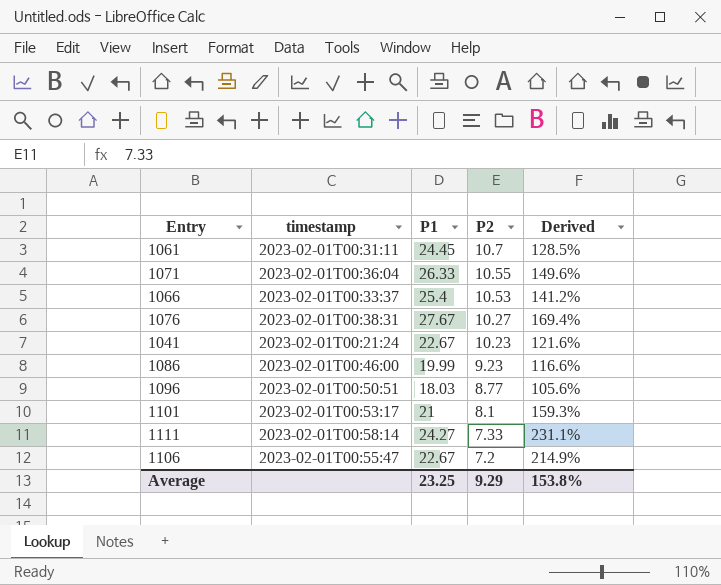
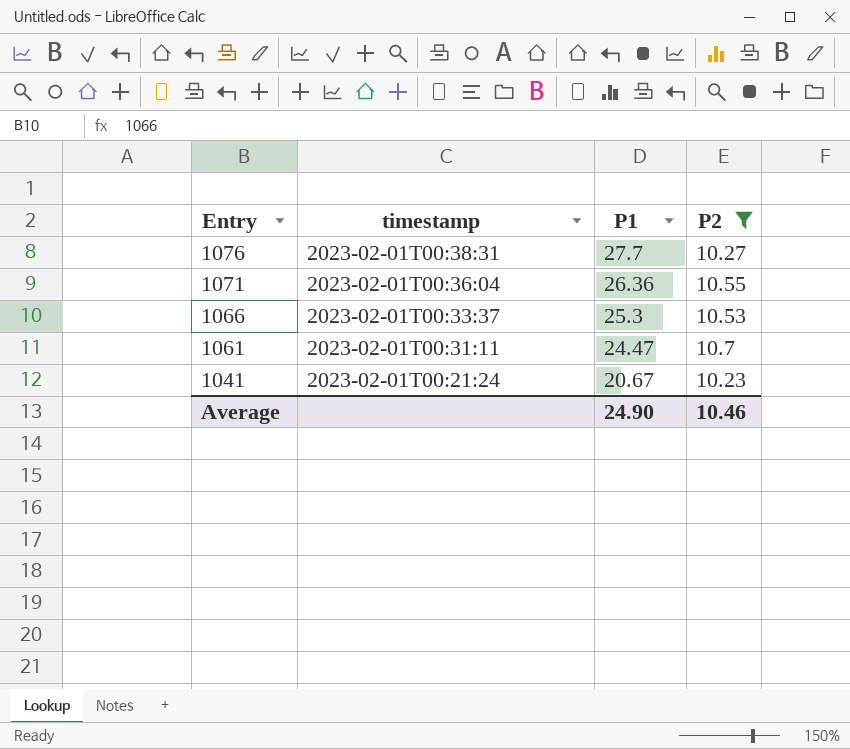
filter: none -> P2 >= 10.23
row order: P2 descending -> Entry descending
column Derived | formula: ([P1] - [P2]) / [P2] -> none
1076 | P1: 27.67 -> 27.7
1071 | P1: 26.33 -> 26.36
1066 | P1: 25.4 -> 25.3
1061 | P1: 24.45 -> 24.47
1041 | P1: 22.67 -> 20.67
Average | P1: 23.25 -> 24.90
Average | P2: 9.29 -> 10.46

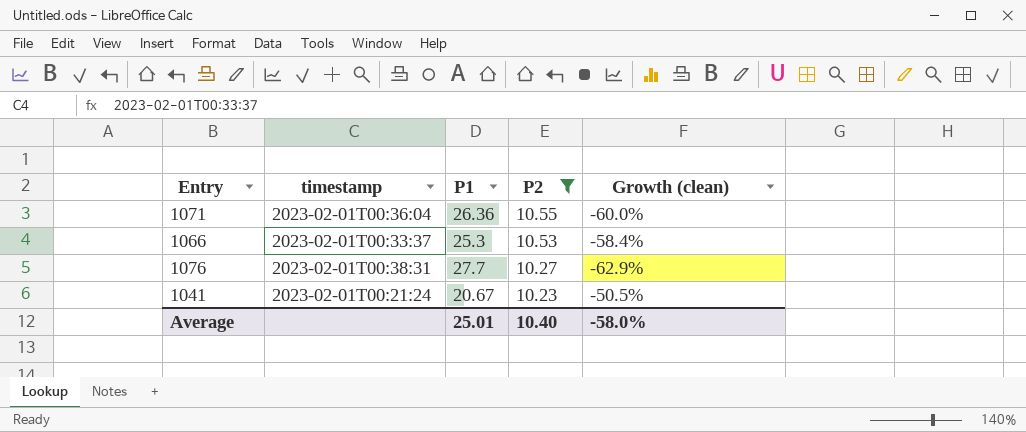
row order: Entry descending -> P2 descending
column Growth (clean) | formula: none -> ([P2] - [P1]) / [P1]
row 1061: 2023-02-01T00:31:11 | 24.47 | 10.7 -> none
Average | P1: 24.90 -> 25.01
Average | P2: 10.46 -> 10.40

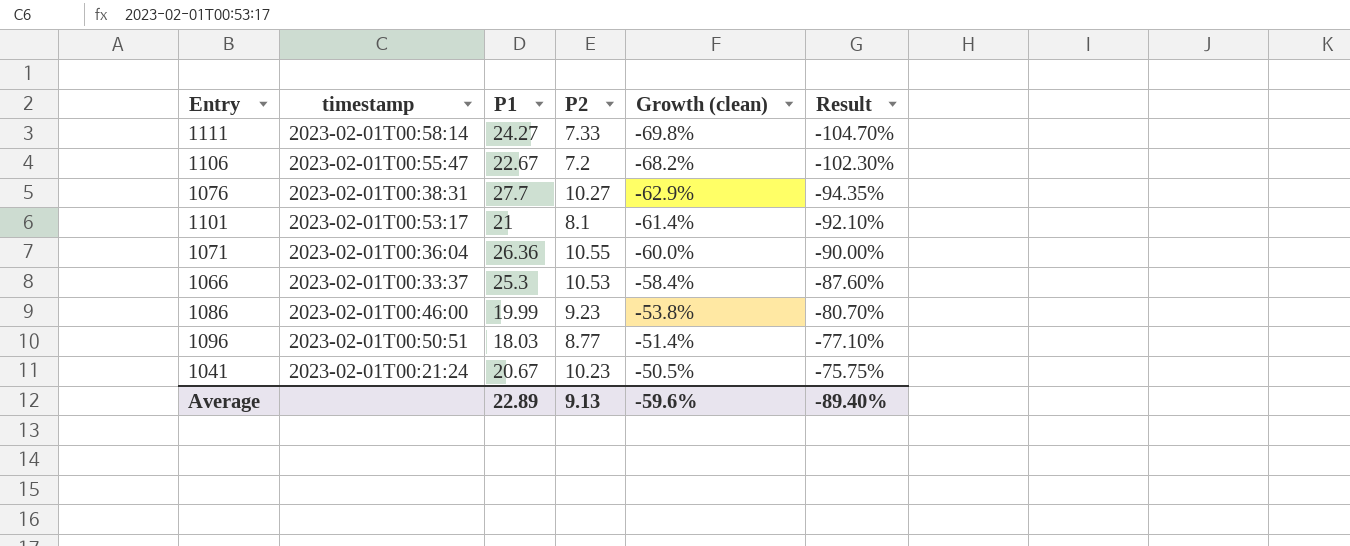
filter: P2 >= 10.23 -> none
row order: P2 descending -> Growth (clean) ascending
column Result | formula: none -> [Growth (clean)] * 1.5
Average | P1: 25.01 -> 22.89
Average | P2: 10.40 -> 9.13
Average | Growth (clean): -58.0% -> -59.6%

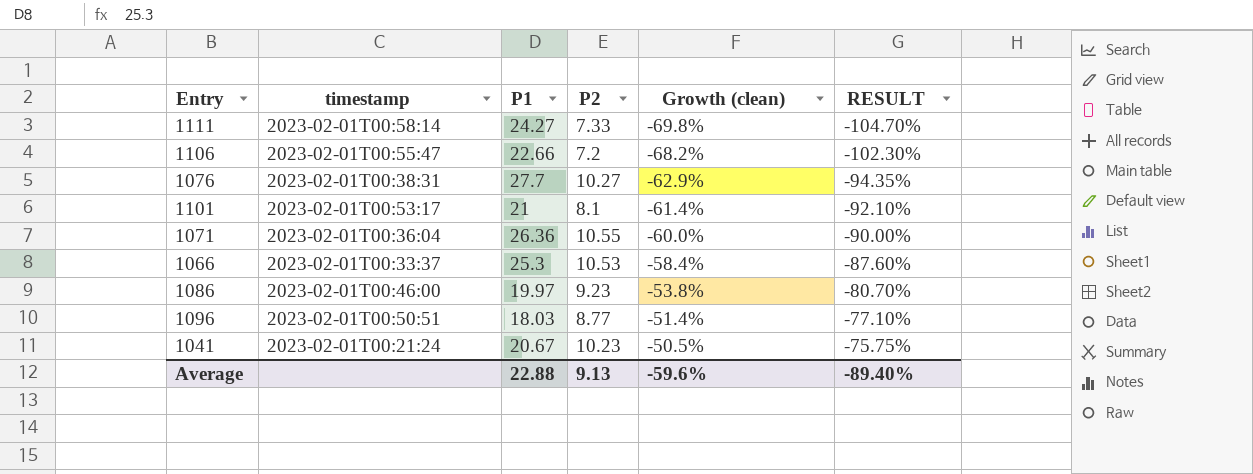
column name: Result -> RESULT
1106 | P1: 22.67 -> 22.66
1086 | P1: 19.99 -> 19.97
Average | P1: 22.89 -> 22.88

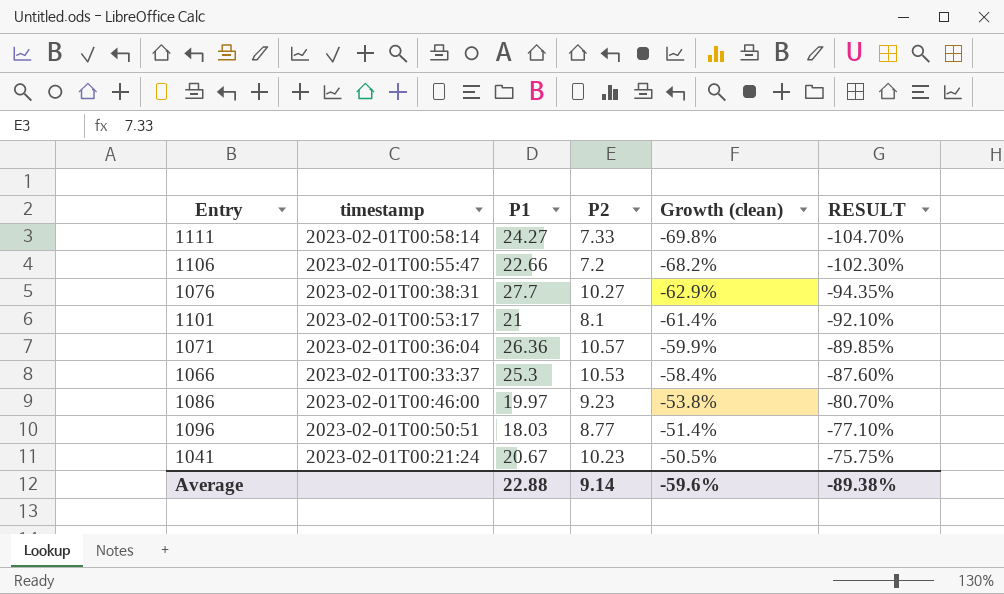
1071 | P2: 10.55 -> 10.57
1071 | Growth (clean): -60.0% -> -59.9%
1071 | RESULT: -90.00% -> -89.85%
Average | P2: 9.13 -> 9.14
Average | RESULT: -89.40% -> -89.38%

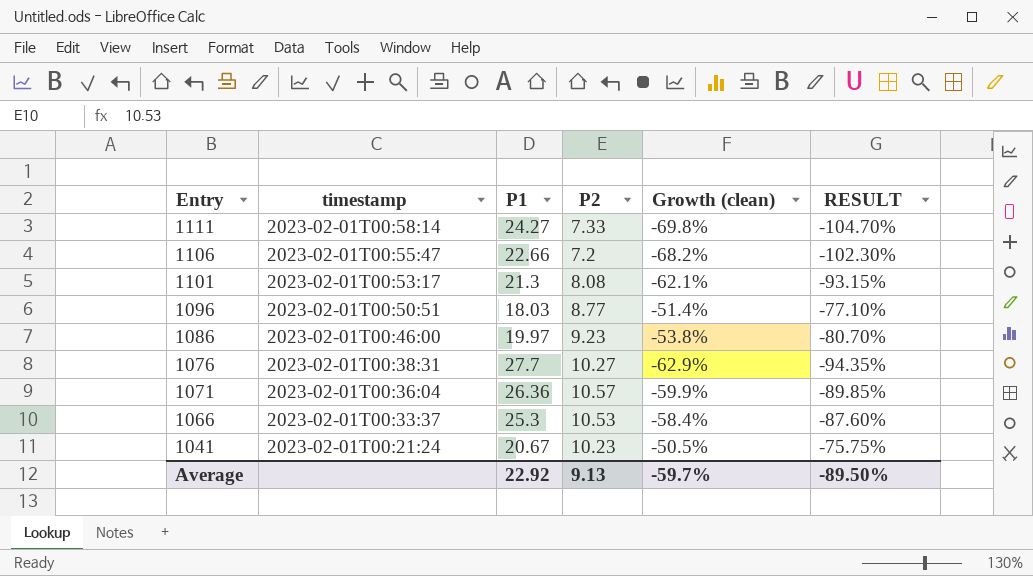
row order: Growth (clean) ascending -> Entry descending
1101 | P1: 21 -> 21.3
1101 | P2: 8.1 -> 8.08
1101 | Growth (clean): -61.4% -> -62.1%
1101 | RESULT: -92.10% -> -93.15%
Average | P1: 22.88 -> 22.92
Average | P2: 9.14 -> 9.13
Average | Growth (clean): -59.6% -> -59.7%
Average | RESULT: -89.38% -> -89.50%

